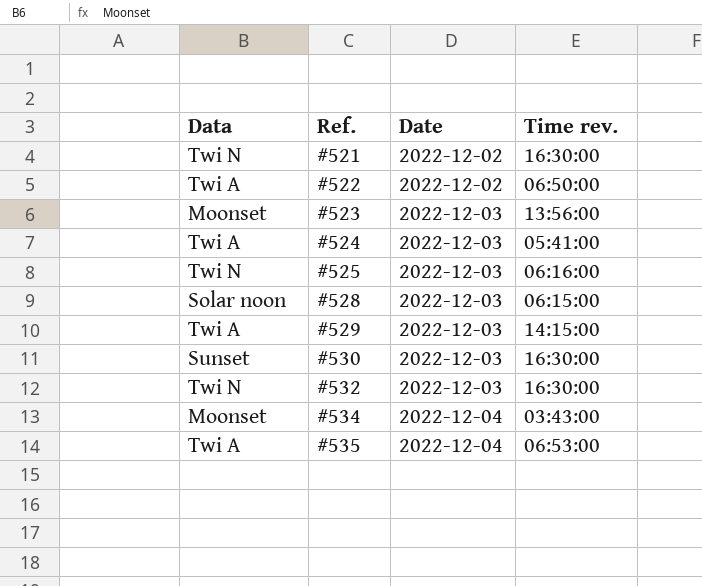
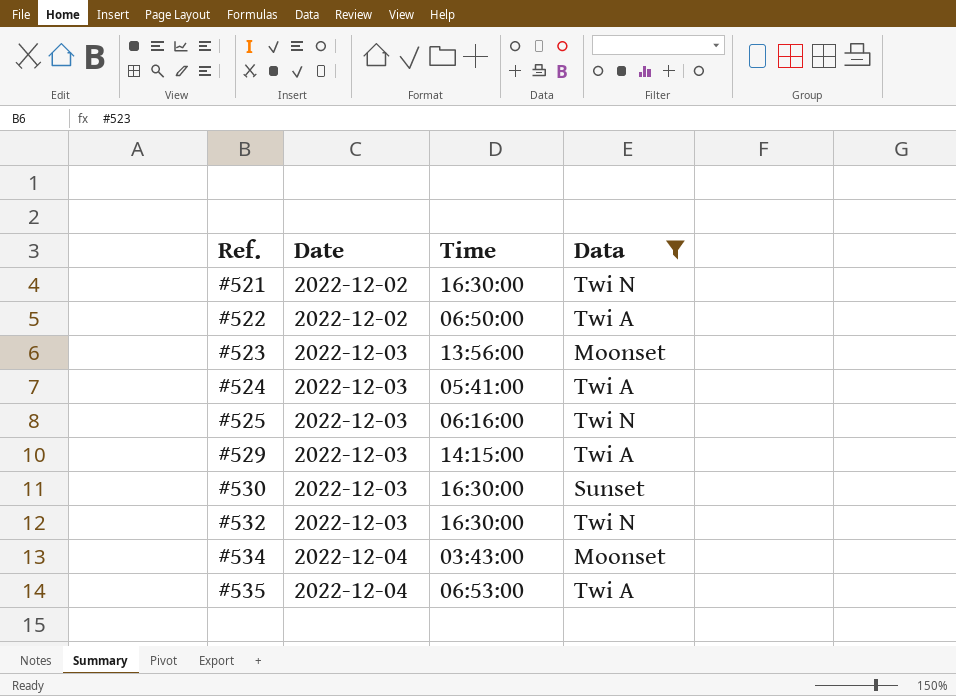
filter: none -> Data != Solar noon
column name: Time rev. -> Time
column Data | position: 1 -> 4

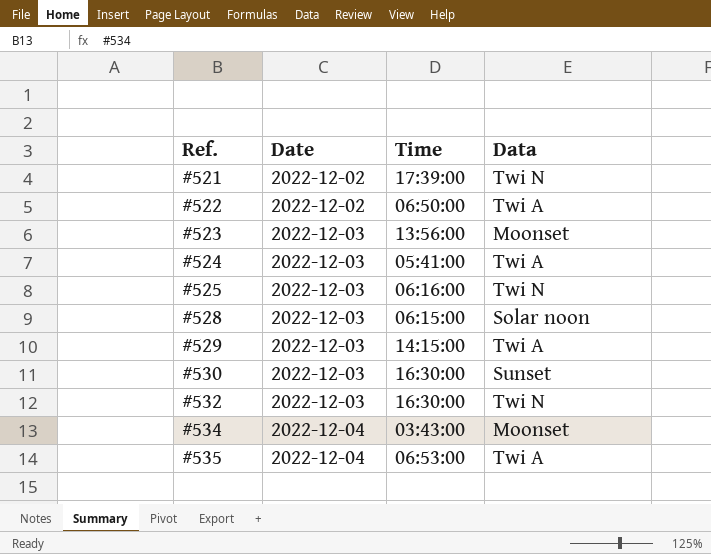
filter: Data != Solar noon -> none
#521 | Time: 16:30:00 -> 17:39:00

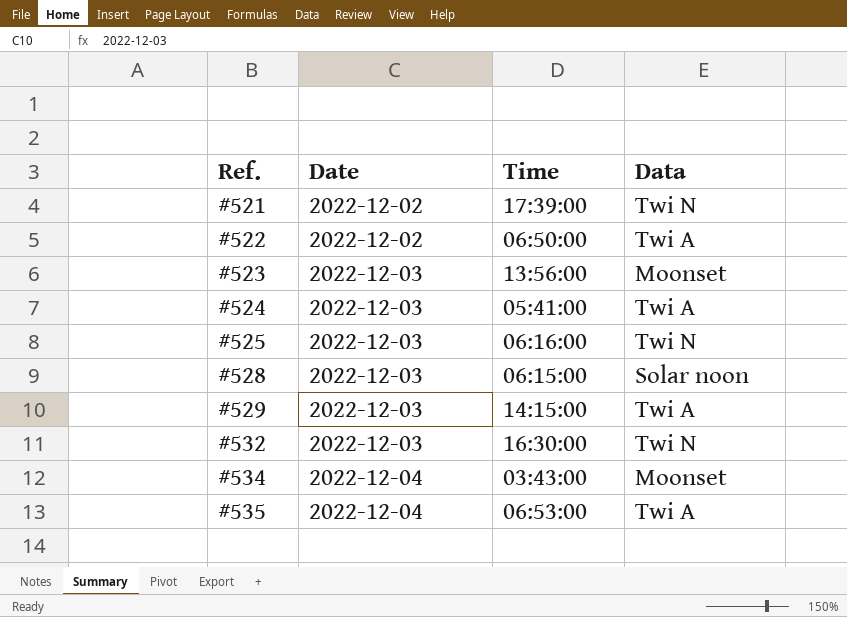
row #530: 2022-12-03 | 16:30:00 | Sunset -> none

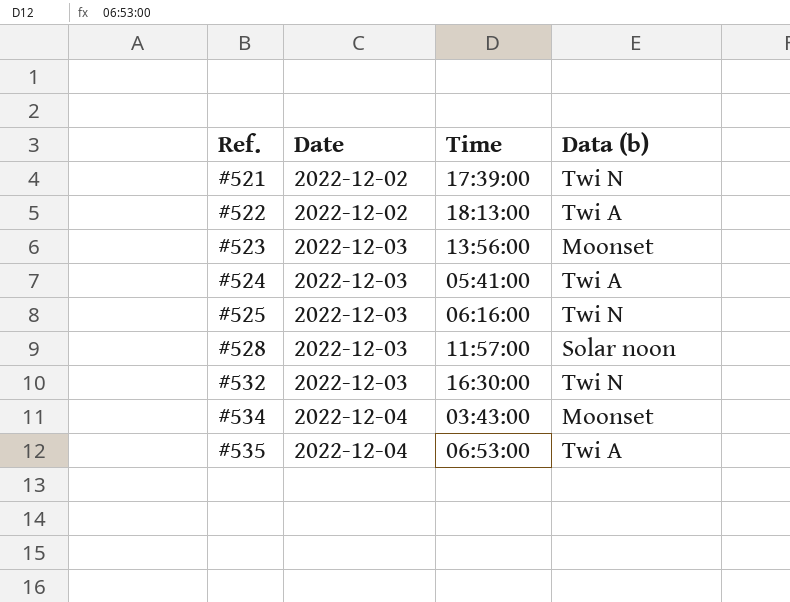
column name: Data -> Data (b)
row #529: 2022-12-03 | 14:15:00 | Twi A -> none
#522 | Time: 06:50:00 -> 18:13:00
#528 | Time: 06:15:00 -> 11:57:00

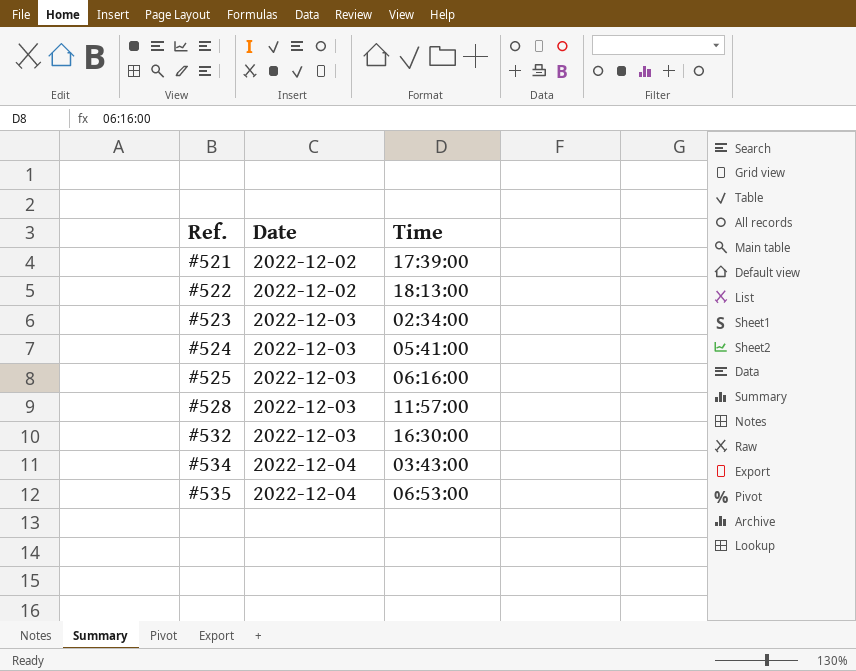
column Data (b) | position: 4 -> none
#523 | Time: 13:56:00 -> 02:34:00

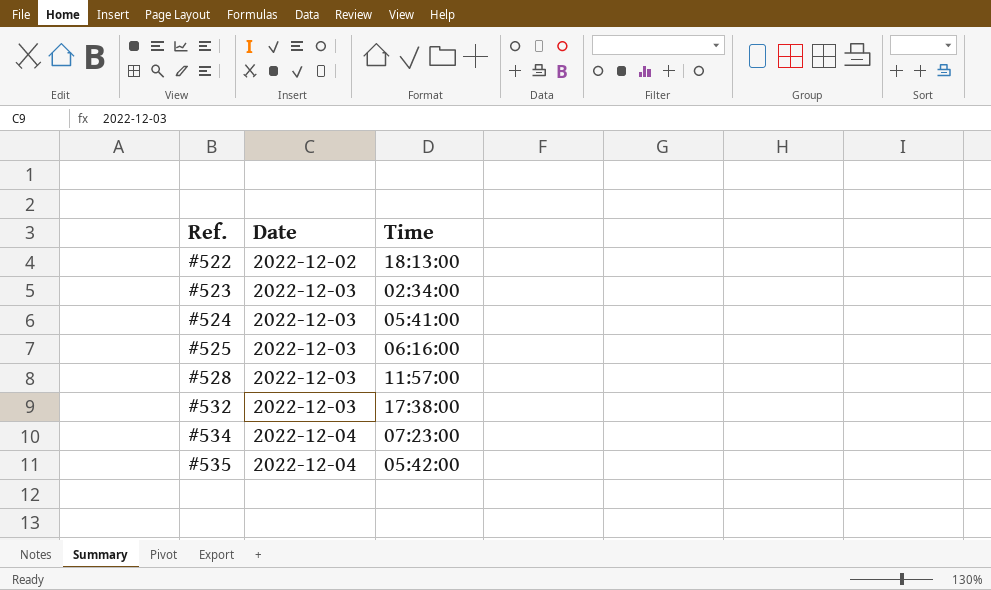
row #521: 2022-12-02 | 17:39:00 -> none
#532 | Time: 16:30:00 -> 17:38:00
#534 | Time: 03:43:00 -> 07:23:00
#535 | Time: 06:53:00 -> 05:42:00

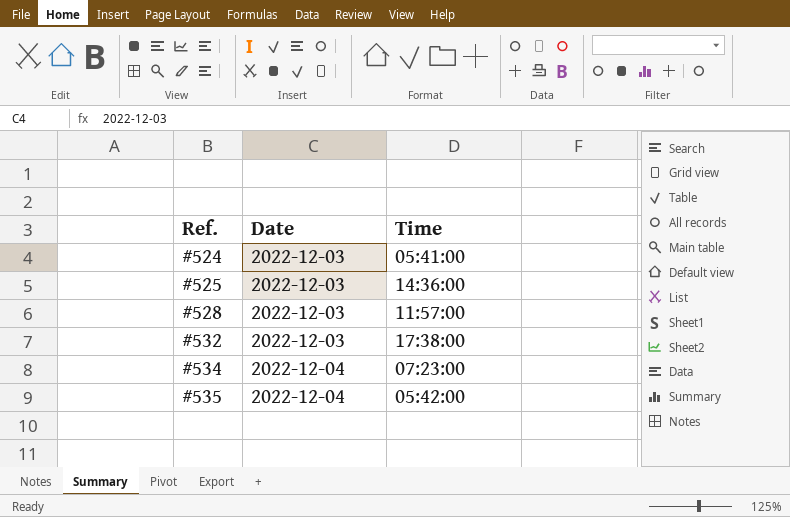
row #522: 2022-12-02 | 18:13:00 -> none
row #523: 2022-12-03 | 02:34:00 -> none
#525 | Time: 06:16:00 -> 14:36:00

